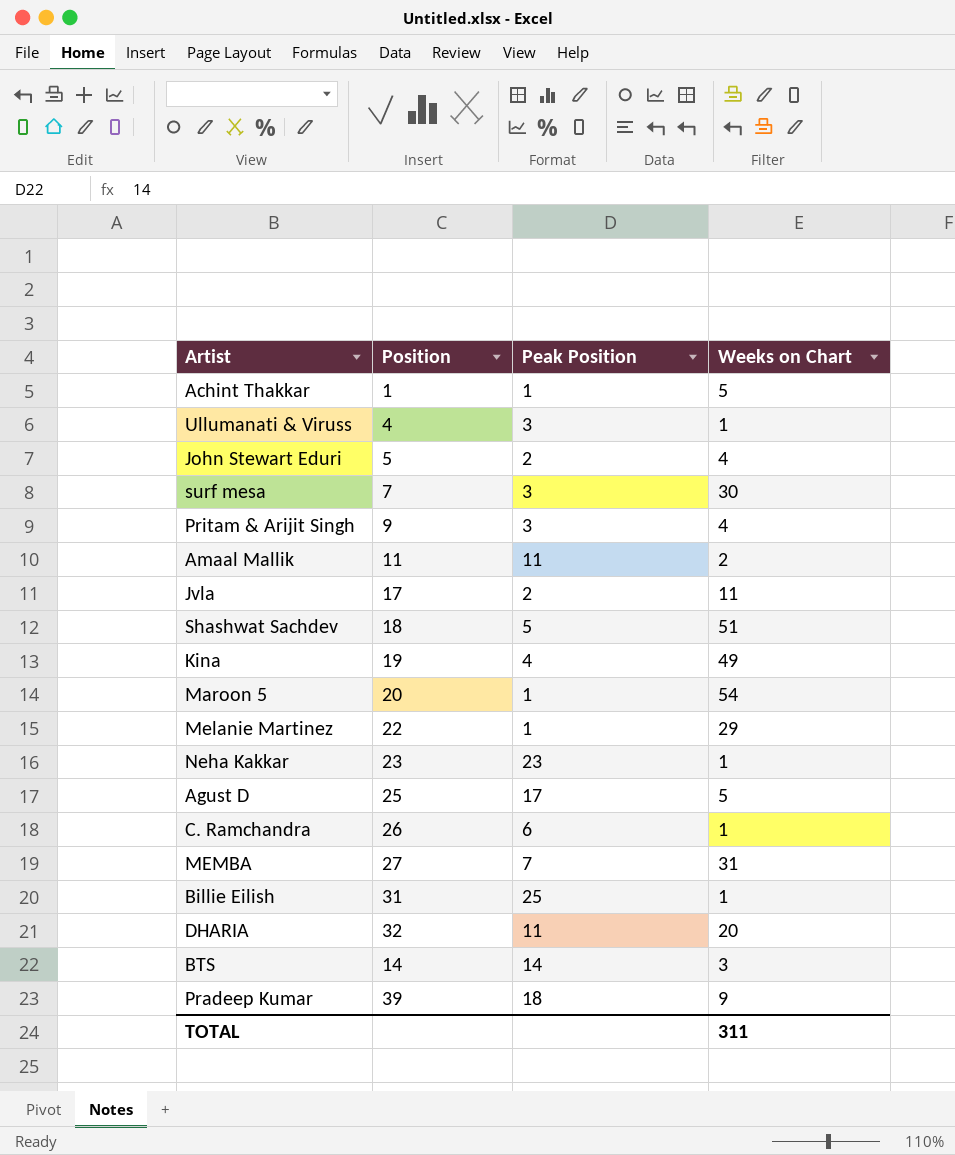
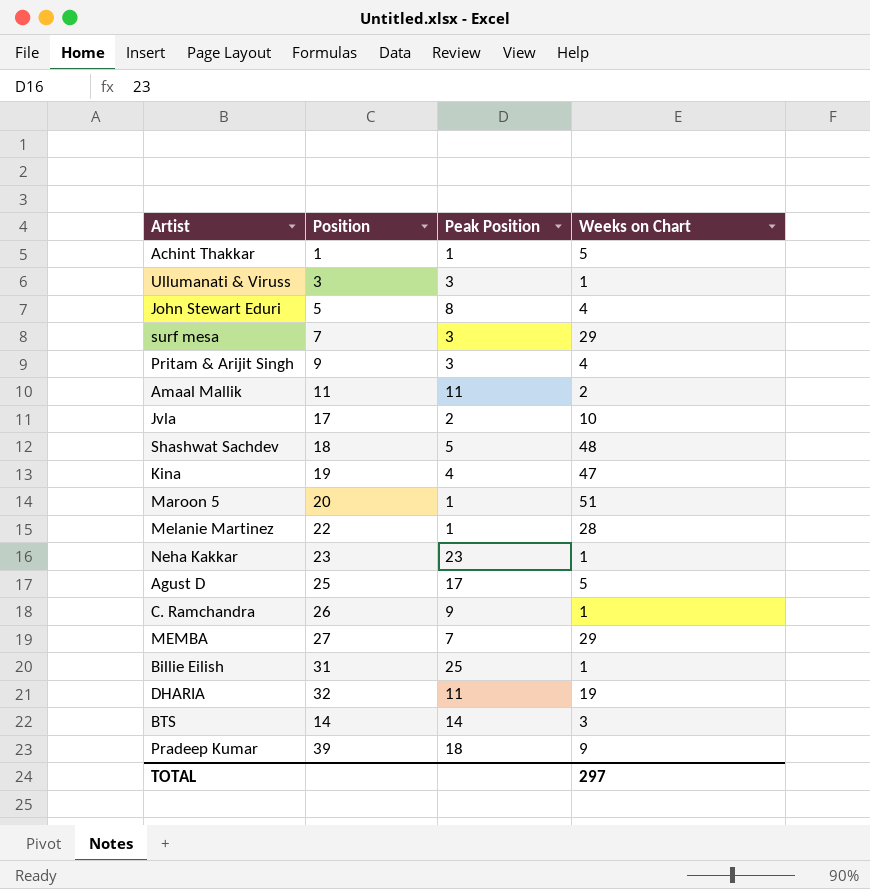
Ullumanati & Viruss | Position: 4 -> 3
John Stewart Eduri | Peak Position: 2 -> 8
surf mesa | Weeks on Chart: 30 -> 29
Jvla | Weeks on Chart: 11 -> 10
Shashwat Sachdev | Weeks on Chart: 51 -> 48
Kina | Weeks on Chart: 49 -> 47
Maroon 5 | Weeks on Chart: 54 -> 51
Melanie Martinez | Weeks on Chart: 29 -> 28
C. Ramchandra | Peak Position: 6 -> 9
MEMBA | Weeks on Chart: 31 -> 29
DHARIA | Weeks on Chart: 20 -> 19
TOTAL | Weeks on Chart: 311 -> 297

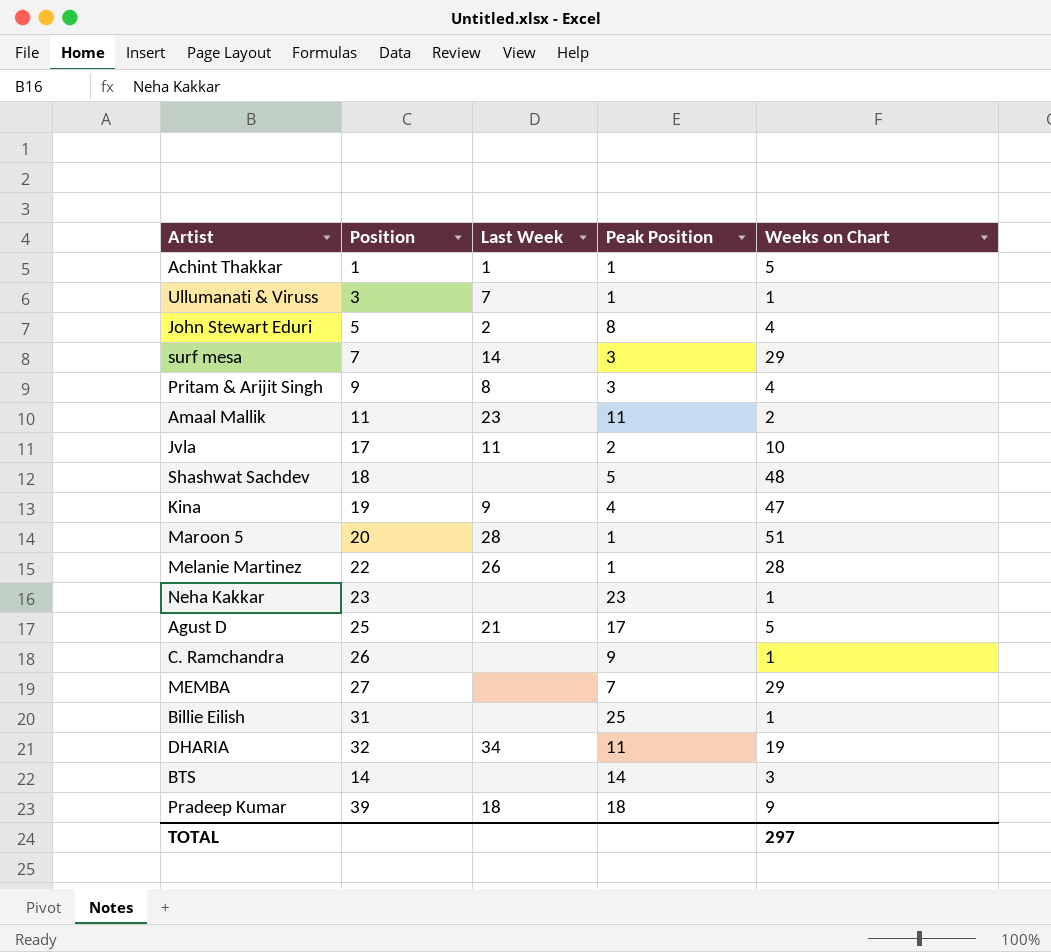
column Last Week | position: none -> 3
Ullumanati & Viruss | Peak Position: 3 -> 1

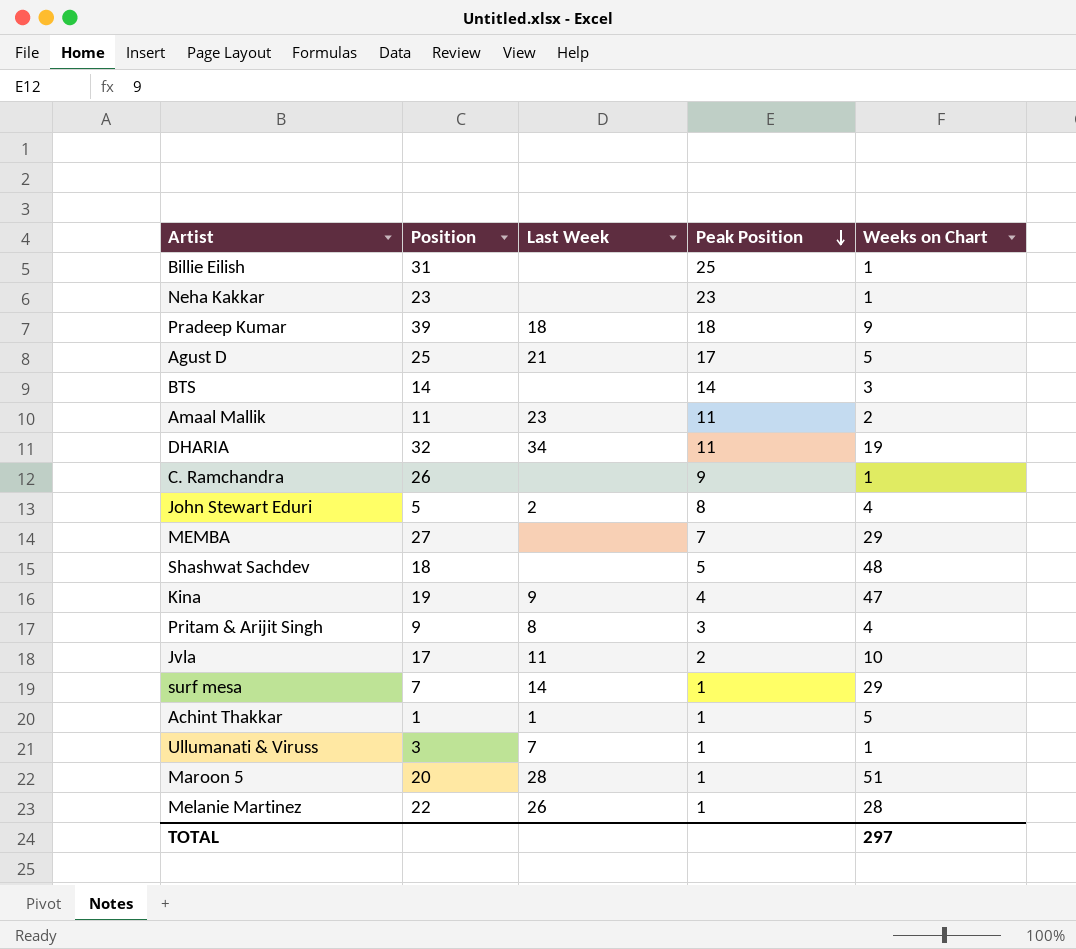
row order: none -> Peak Position descending
surf mesa | Peak Position: 3 -> 1

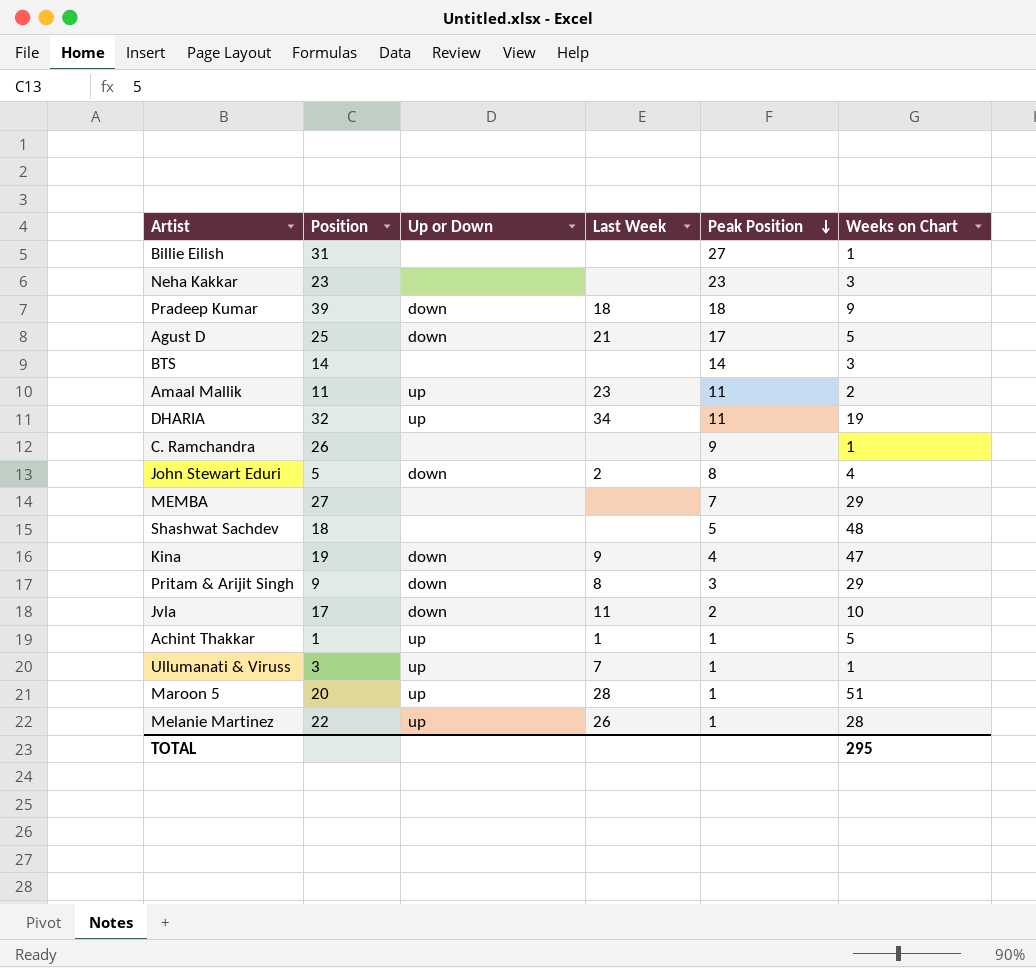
column Up or Down | position: none -> 3
row surf mesa: 7 | 14 | 1 | 29 -> none
Billie Eilish | Peak Position: 25 -> 27
Neha Kakkar | Weeks on Chart: 1 -> 3
Pritam & Arijit Singh | Weeks on Chart: 4 -> 29
TOTAL | Weeks on Chart: 297 -> 295

